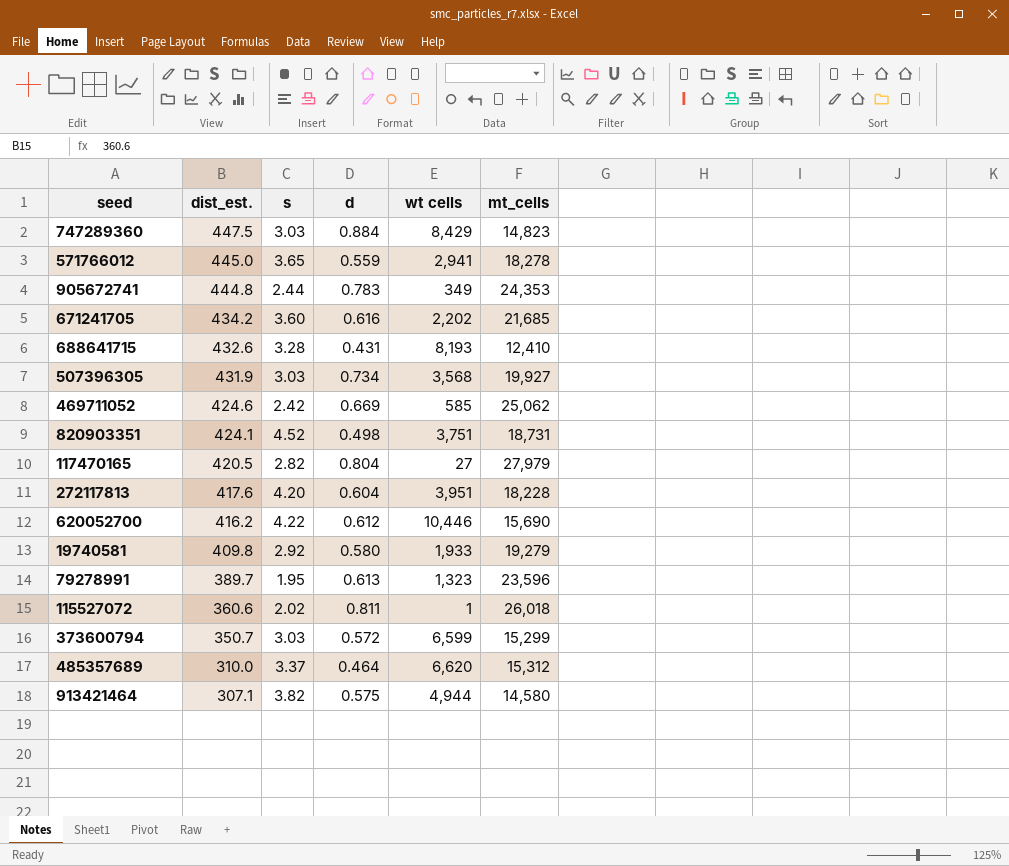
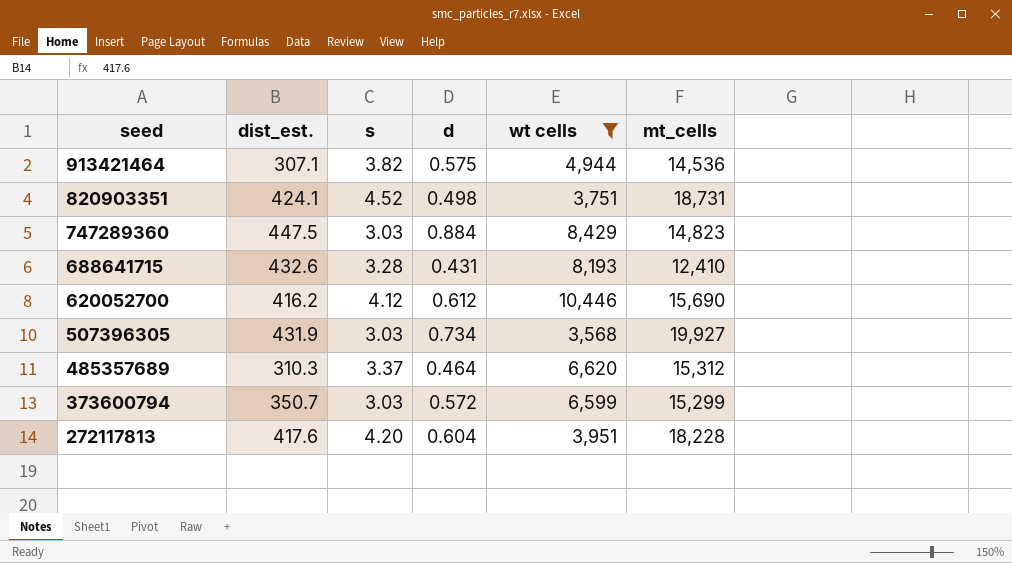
filter: none -> wt cells >= 3,568
row order: dist_est. descending -> seed descending
913421464 | mt_cells: 14,580 -> 14,536
620052700 | s: 4.22 -> 4.12
485357689 | dist_est.: 310.0 -> 310.3

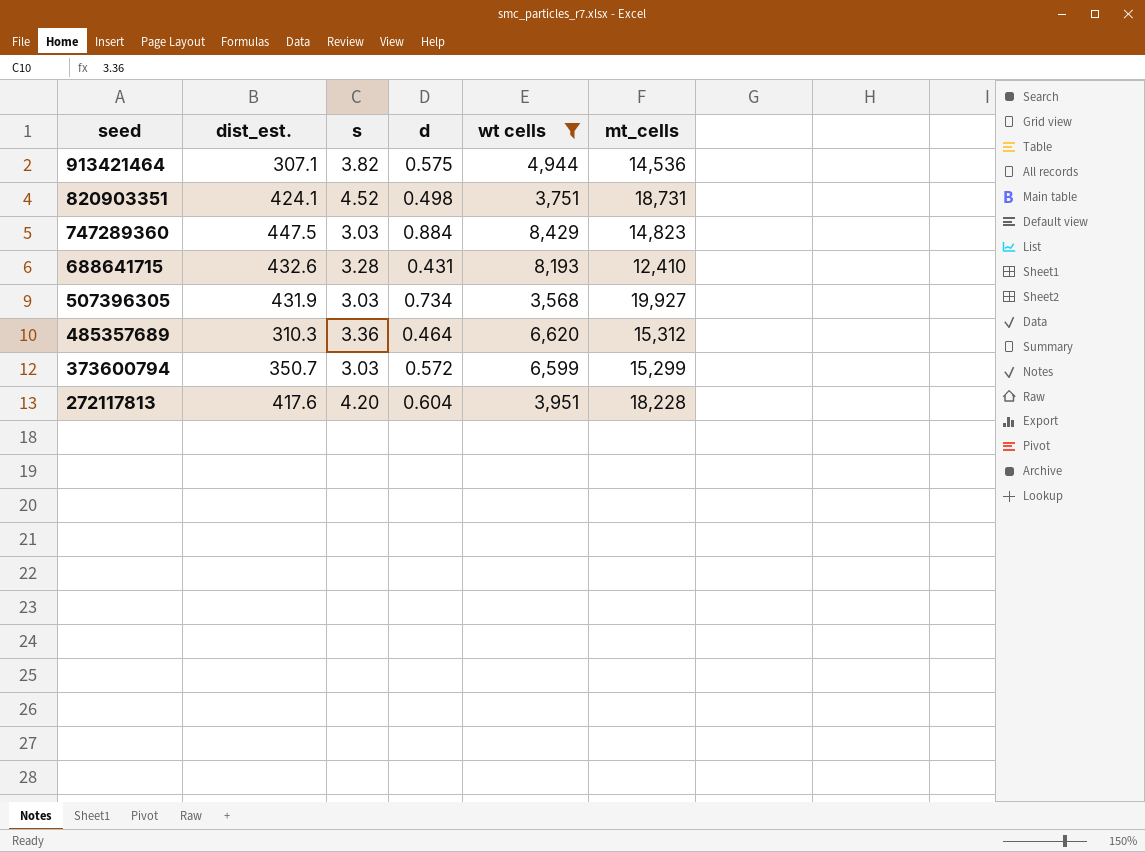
row 620052700: 416.2 | 4.12 | 0.612 | 10,446 | 15,690 -> none
485357689 | s: 3.37 -> 3.36

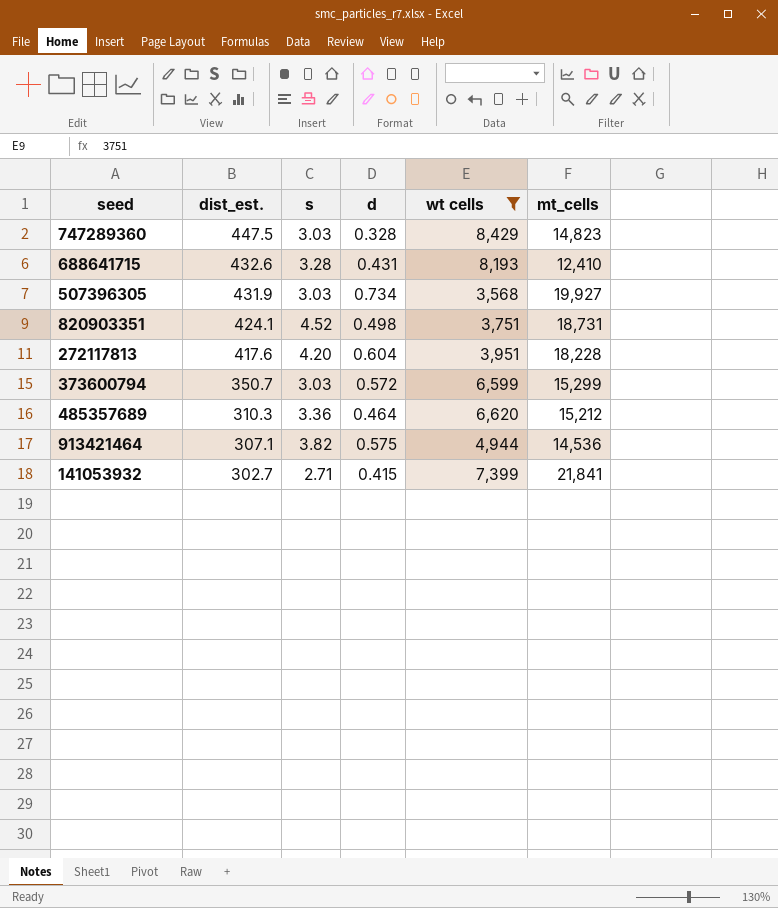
row order: seed descending -> dist_est. descending
747289360 | d: 0.884 -> 0.328
485357689 | mt_cells: 15,312 -> 15,212
row 141053932: none -> 302.7 | 2.71 | 0.415 | 7,399 | 21,841

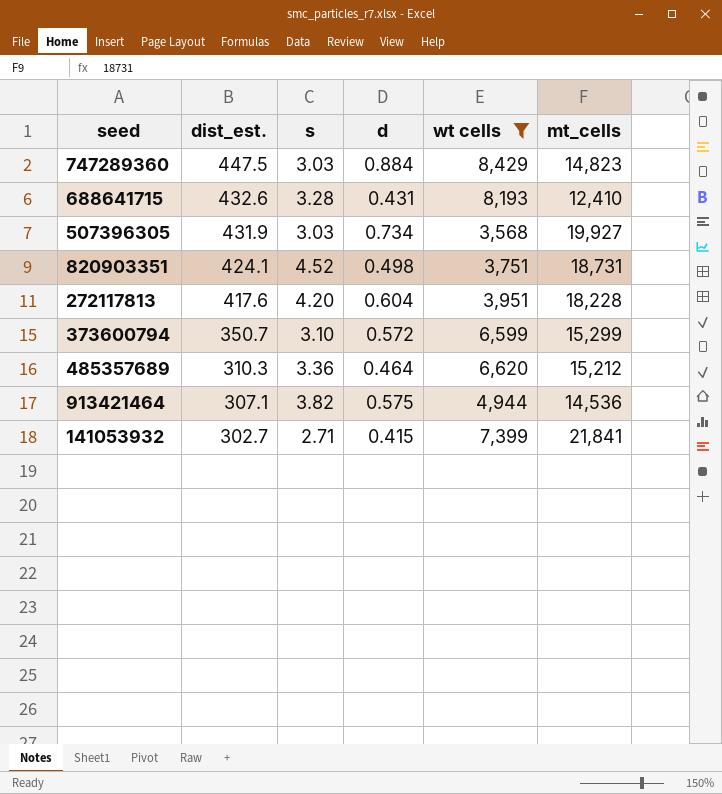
747289360 | d: 0.328 -> 0.884
373600794 | s: 3.03 -> 3.10

